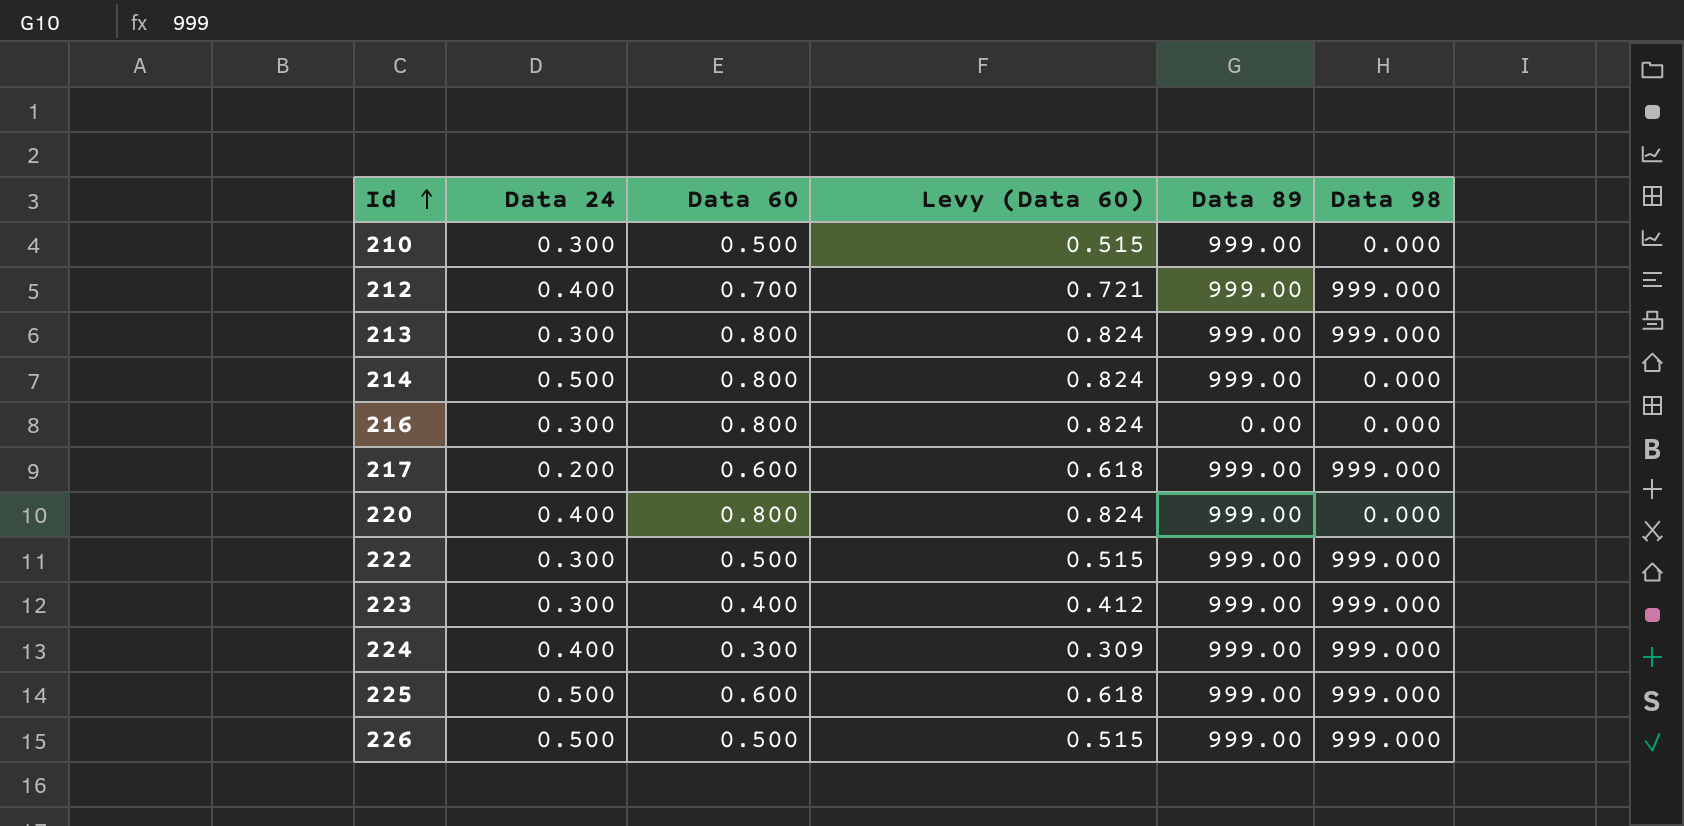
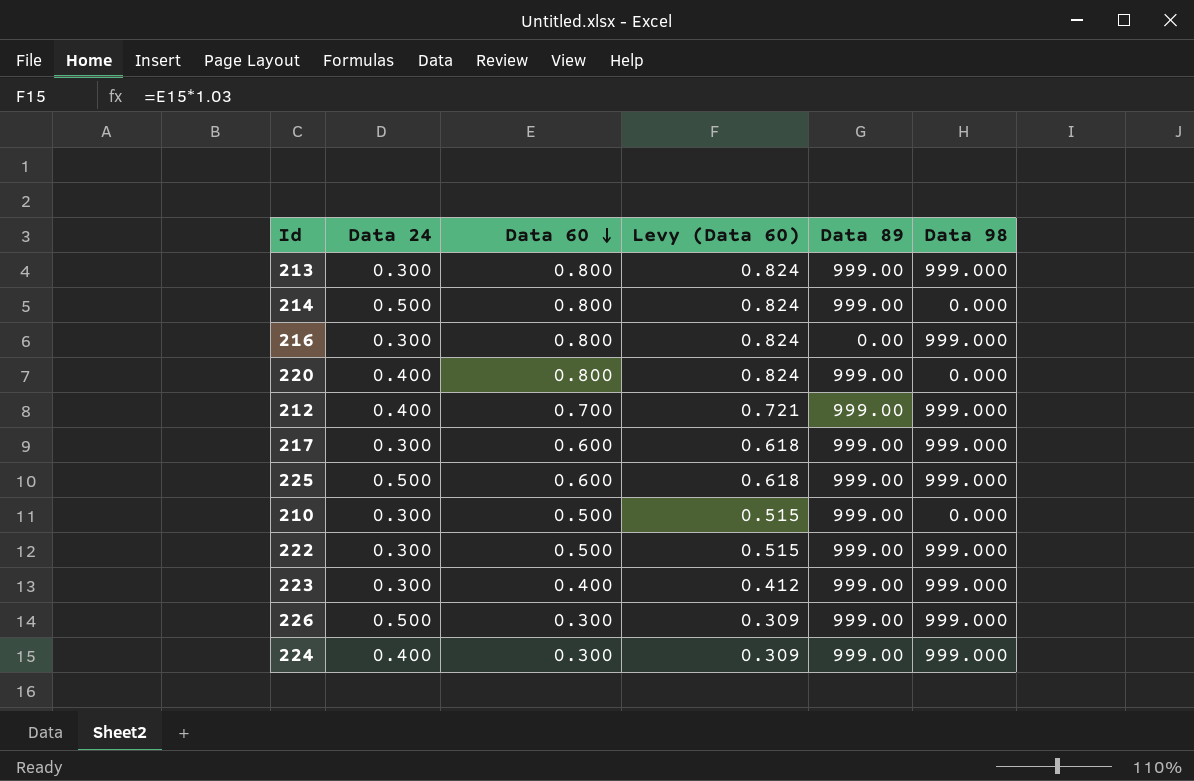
row order: Id ascending -> Data 60 descending
216 | Data 98: 0.000 -> 999.000
217 | Data 24: 0.200 -> 0.300
226 | Data 60: 0.500 -> 0.300
226 | Levy (Data 60): 0.515 -> 0.309

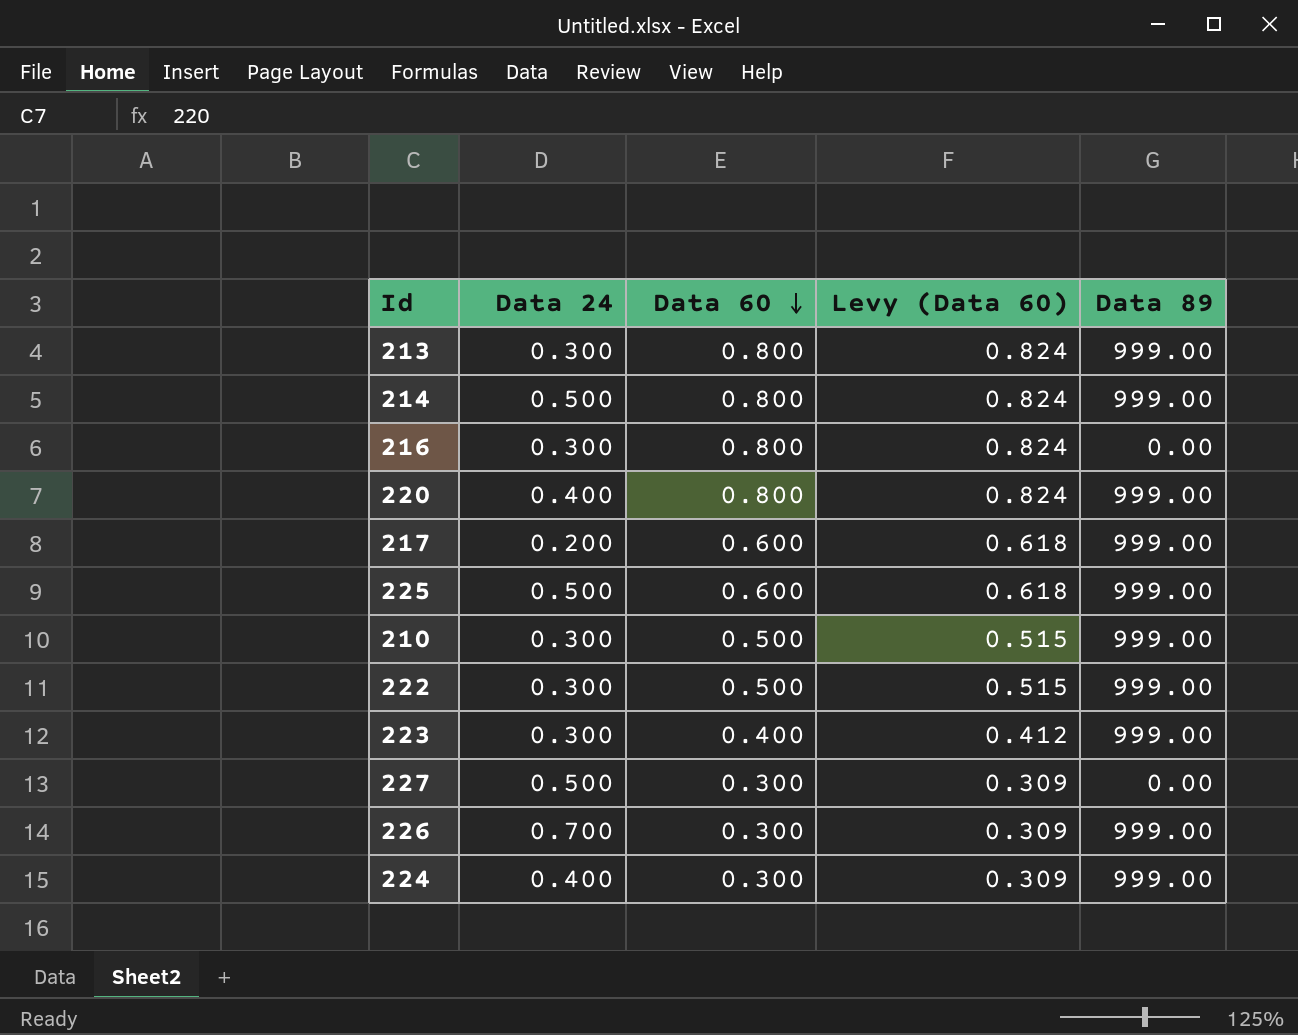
column Data 98 | position: 6 -> none
row 212: 0.400 | 0.700 | 0.721 | 999.00 | 999.000 -> none
217 | Data 24: 0.300 -> 0.200
row 227: none -> 0.500 | 0.300 | 0.309 | 0.00
226 | Data 24: 0.500 -> 0.700

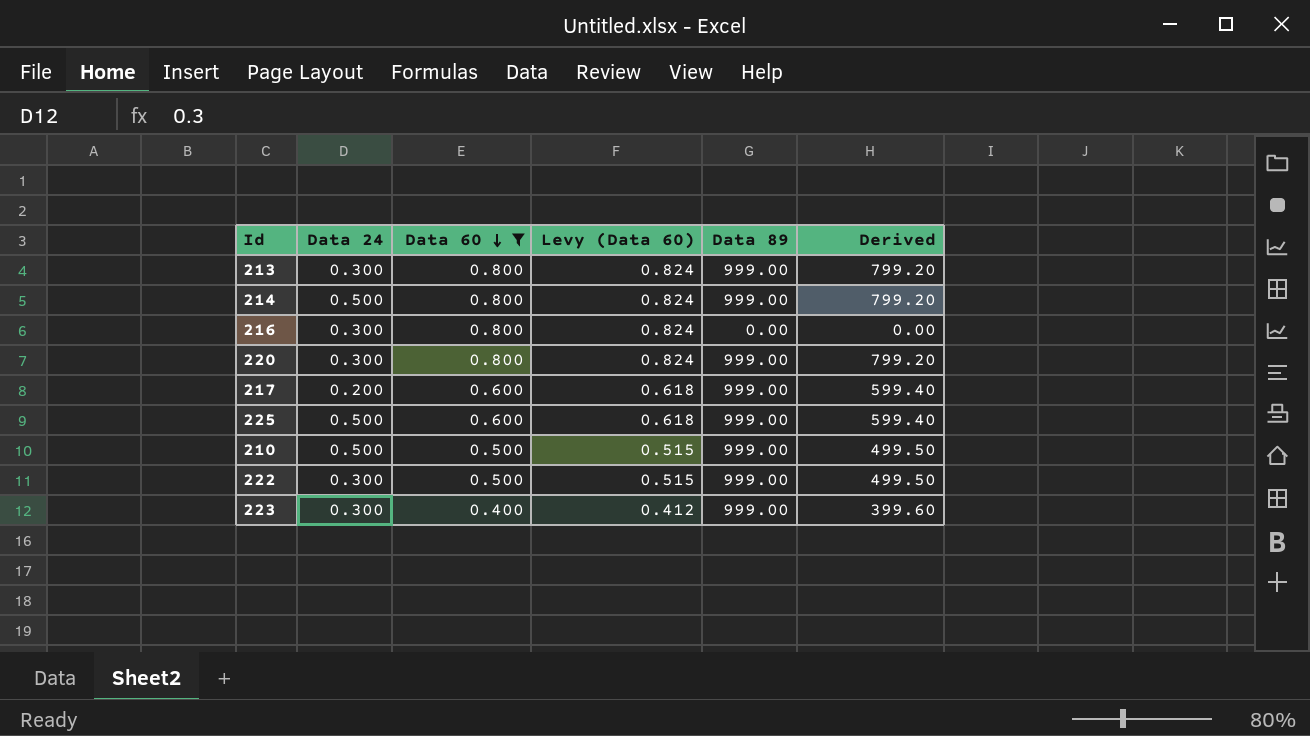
filter: none -> Data 60 != 0.300
column Derived | formula: none -> [Data 60] * [Data 89]
220 | Data 24: 0.400 -> 0.300
210 | Data 24: 0.300 -> 0.500

